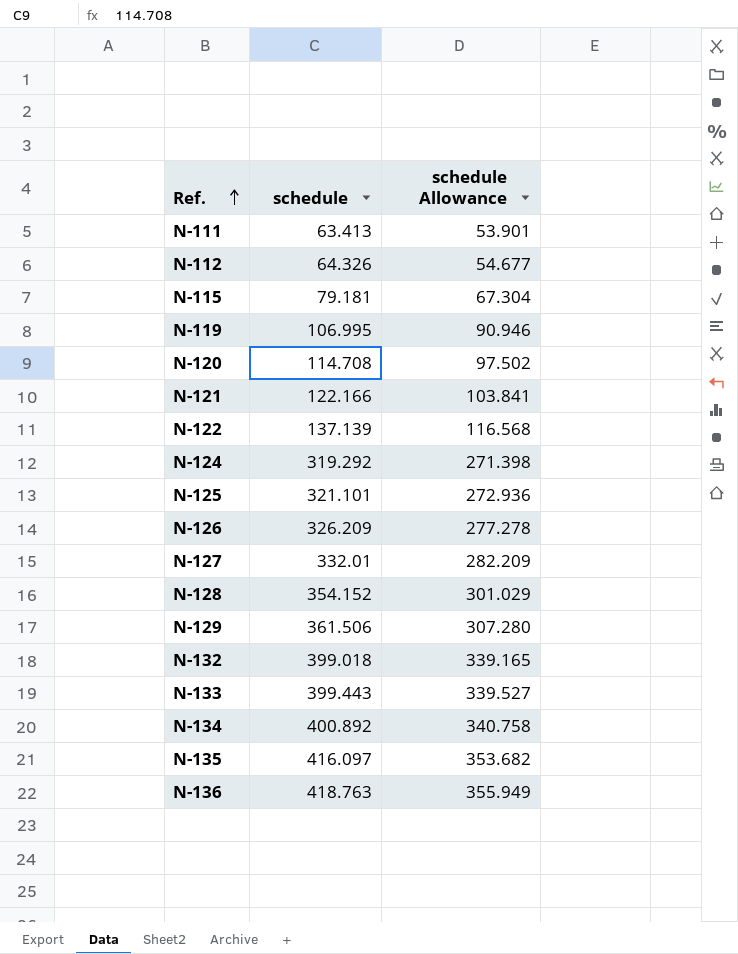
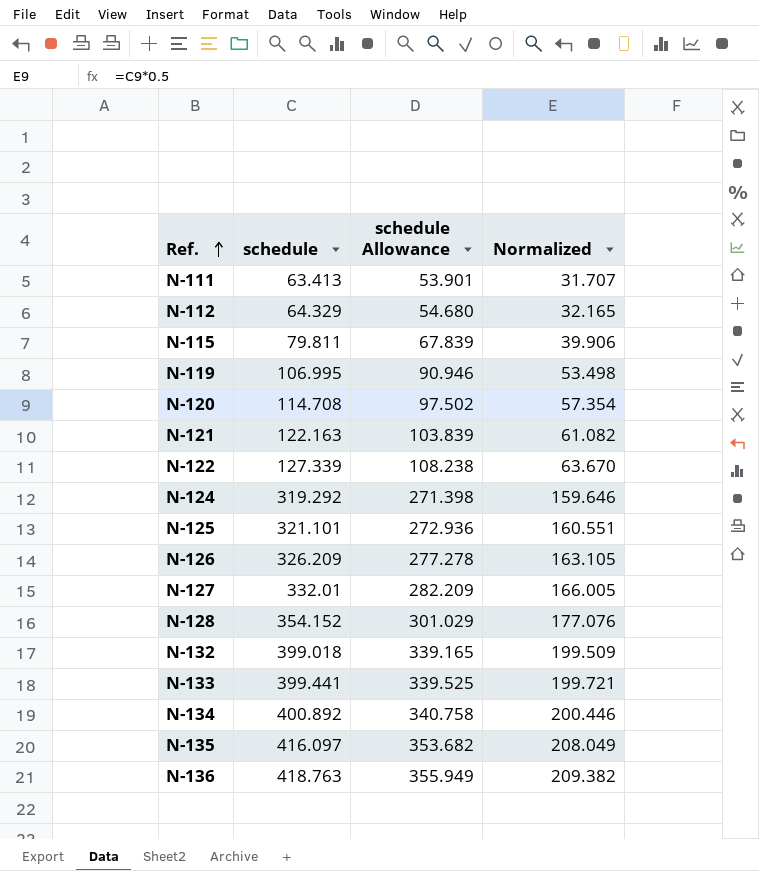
column Normalized | formula: none -> [schedule] * 0.5
row N-129: 361.506 | 307.280 -> none
N-112 | schedule: 64.326 -> 64.329
N-112 | schedule Allowance: 54.677 -> 54.680
N-115 | schedule: 79.181 -> 79.811
N-115 | schedule Allowance: 67.304 -> 67.839
N-121 | schedule: 122.166 -> 122.163
N-121 | schedule Allowance: 103.841 -> 103.839
N-122 | schedule: 137.139 -> 127.339
N-122 | schedule Allowance: 116.568 -> 108.238
N-133 | schedule: 399.443 -> 399.441
N-133 | schedule Allowance: 339.527 -> 339.525

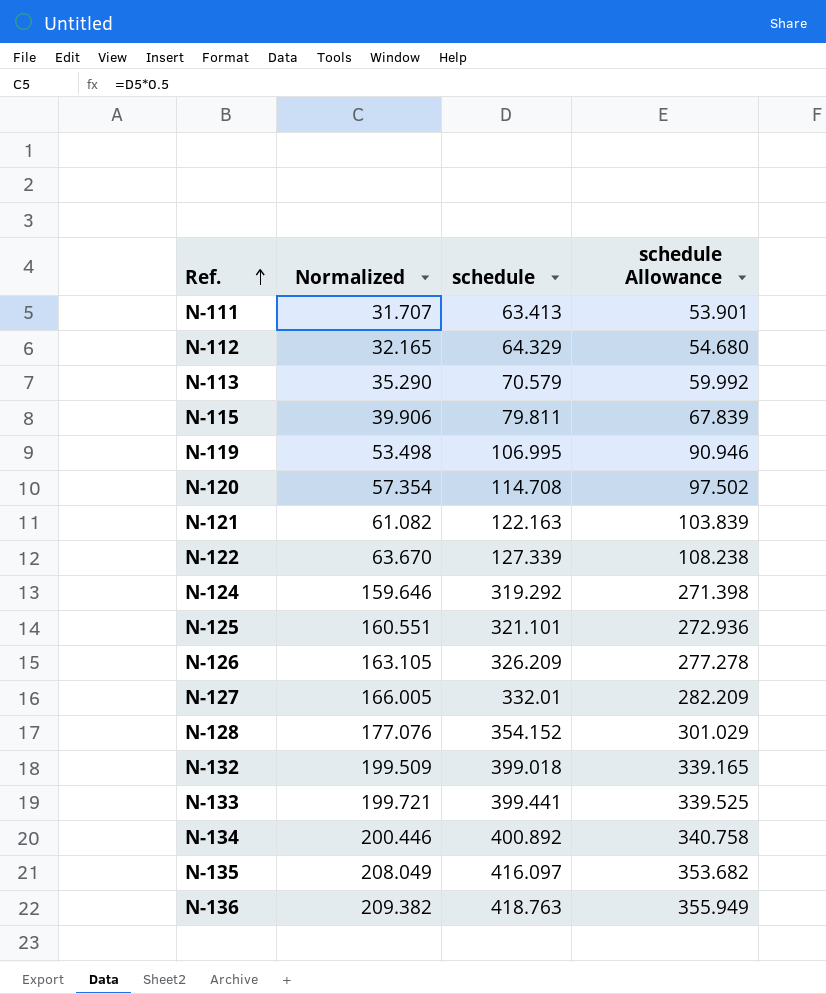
column Normalized | position: 4 -> 2
row N-113: none -> 35.290 | 70.579 | 59.992

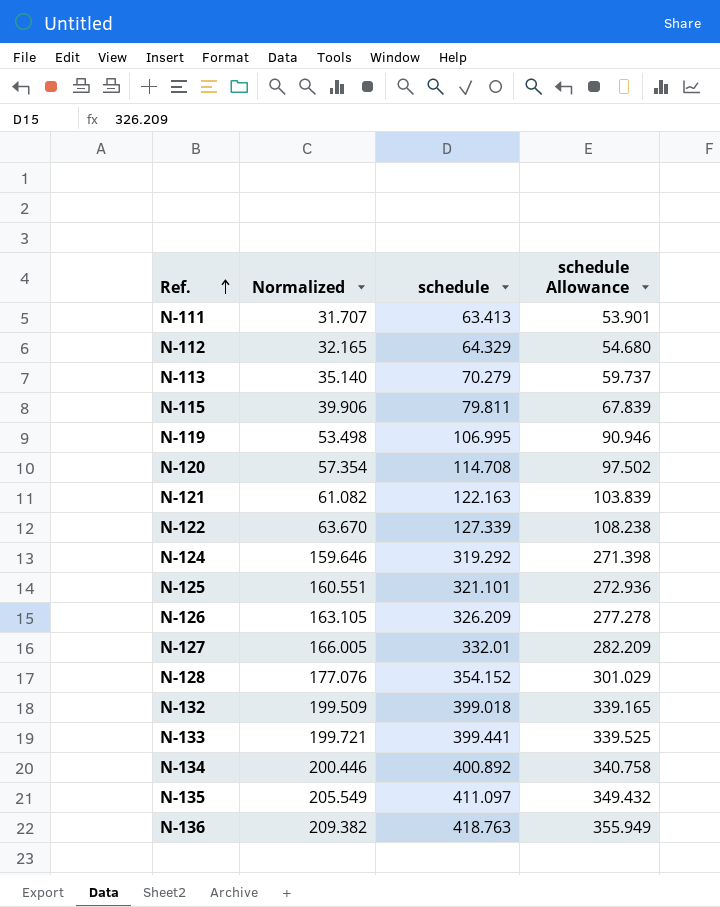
N-113 | Normalized: 35.290 -> 35.140
N-113 | schedule: 70.579 -> 70.279
N-113 | schedule Allowance: 59.992 -> 59.737
N-135 | Normalized: 208.049 -> 205.549
N-135 | schedule: 416.097 -> 411.097
N-135 | schedule Allowance: 353.682 -> 349.432

